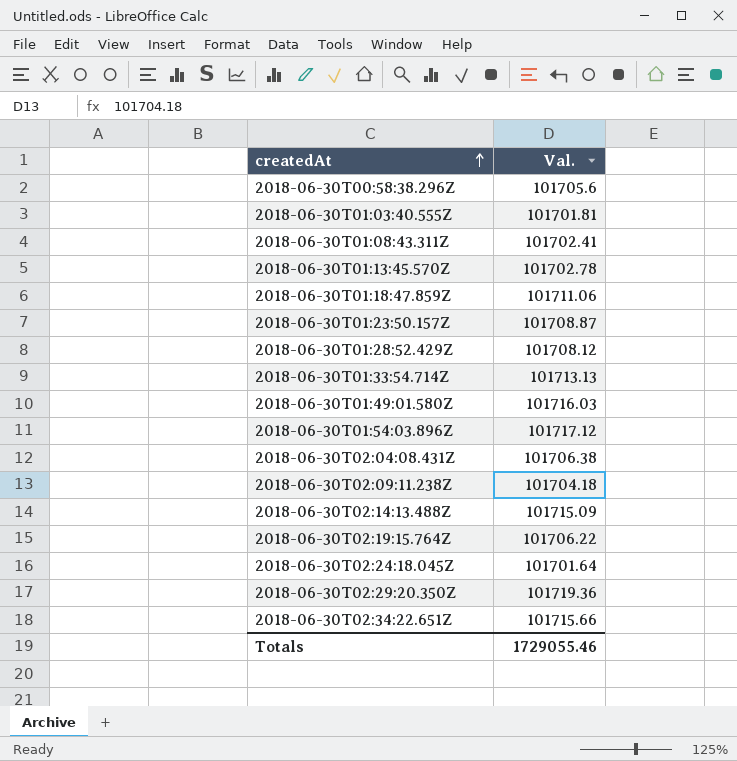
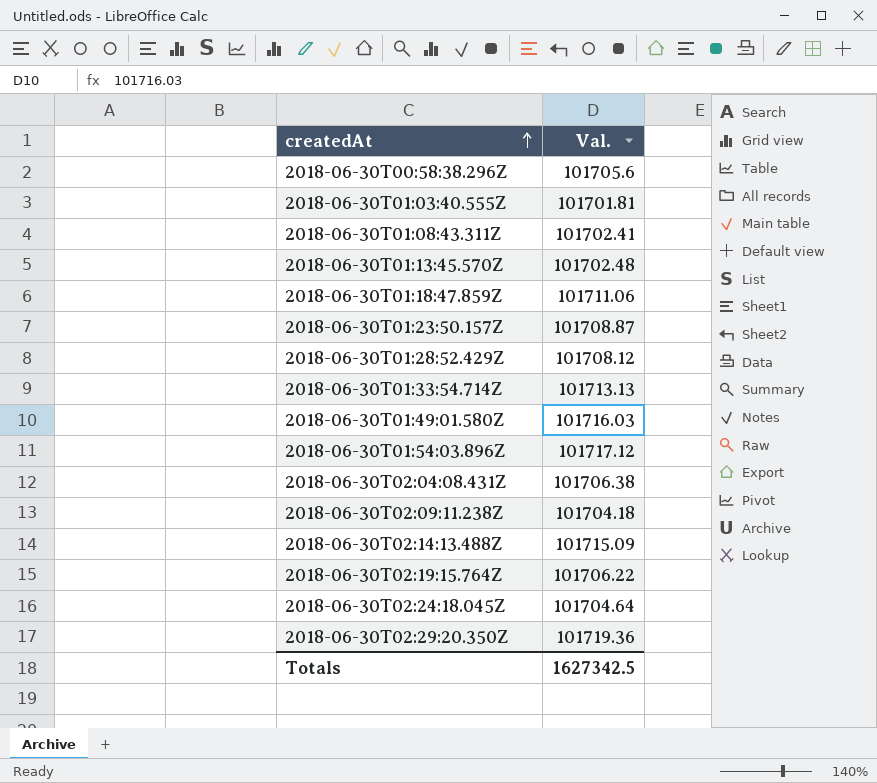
row 2018-06-30T02:34:22.651Z: 101715.66 -> none
2018-06-30T01:13:45.570Z | Val.: 101702.78 -> 101702.48
2018-06-30T02:24:18.045Z | Val.: 101701.64 -> 101704.64
Totals | Val.: 1729055.46 -> 1627342.5

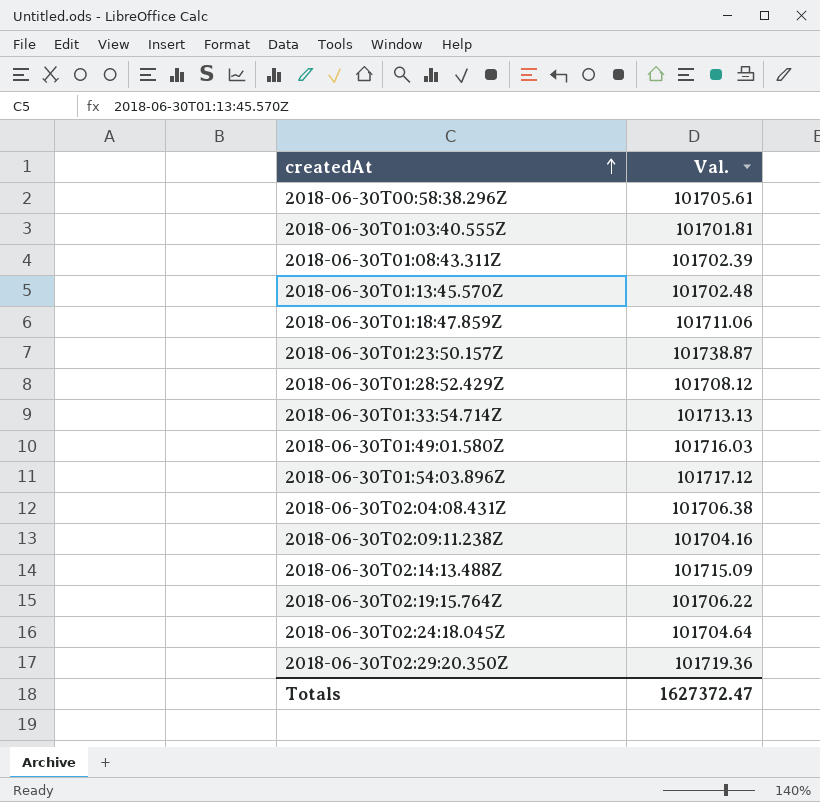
2018-06-30T00:58:38.296Z | Val.: 101705.6 -> 101705.61
2018-06-30T01:08:43.311Z | Val.: 101702.41 -> 101702.39
2018-06-30T01:23:50.157Z | Val.: 101708.87 -> 101738.87
2018-06-30T02:09:11.238Z | Val.: 101704.18 -> 101704.16
Totals | Val.: 1627342.5 -> 1627372.47

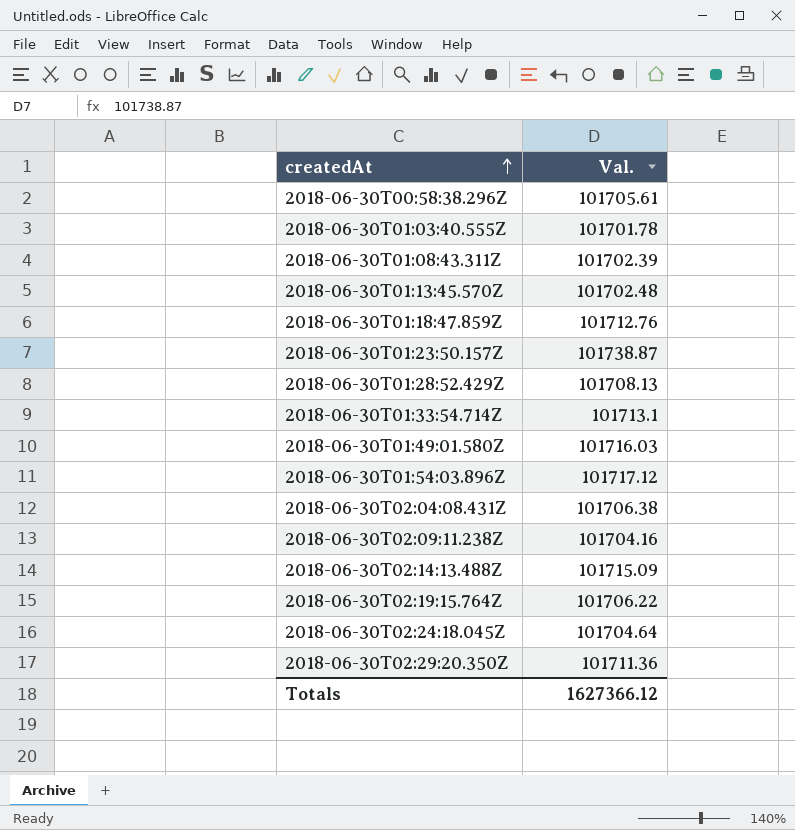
2018-06-30T01:03:40.555Z | Val.: 101701.81 -> 101701.78
2018-06-30T01:18:47.859Z | Val.: 101711.06 -> 101712.76
2018-06-30T01:28:52.429Z | Val.: 101708.12 -> 101708.13
2018-06-30T01:33:54.714Z | Val.: 101713.13 -> 101713.1
2018-06-30T02:29:20.350Z | Val.: 101719.36 -> 101711.36
Totals | Val.: 1627372.47 -> 1627366.12

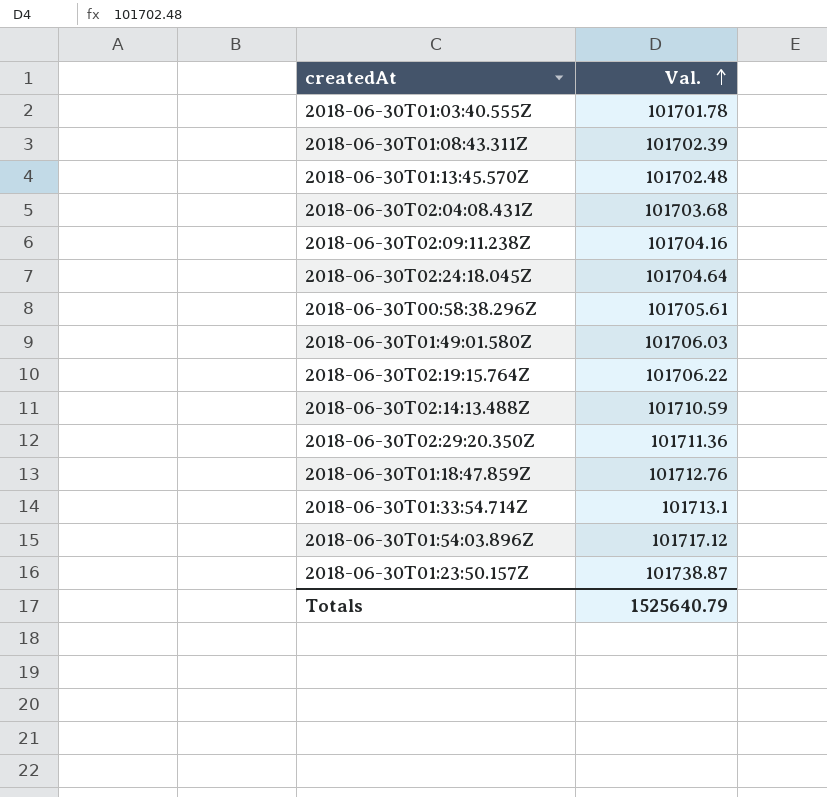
row order: createdAt ascending -> Val. ascending
row 2018-06-30T01:28:52.429Z: 101708.13 -> none
2018-06-30T02:04:08.431Z | Val.: 101706.38 -> 101703.68
2018-06-30T01:49:01.580Z | Val.: 101716.03 -> 101706.03
2018-06-30T02:14:13.488Z | Val.: 101715.09 -> 101710.59
Totals | Val.: 1627366.12 -> 1525640.79

